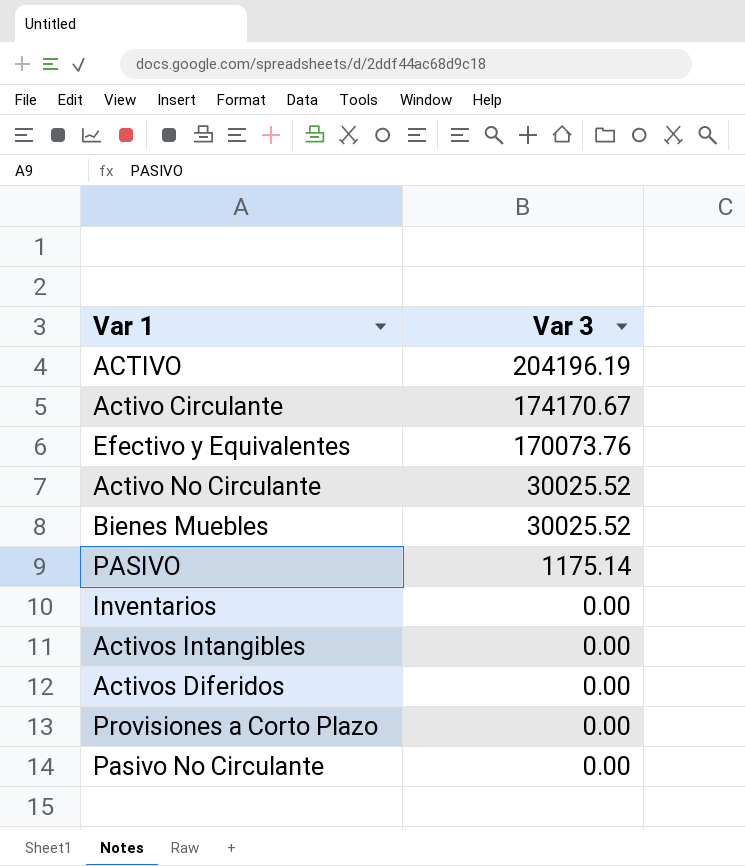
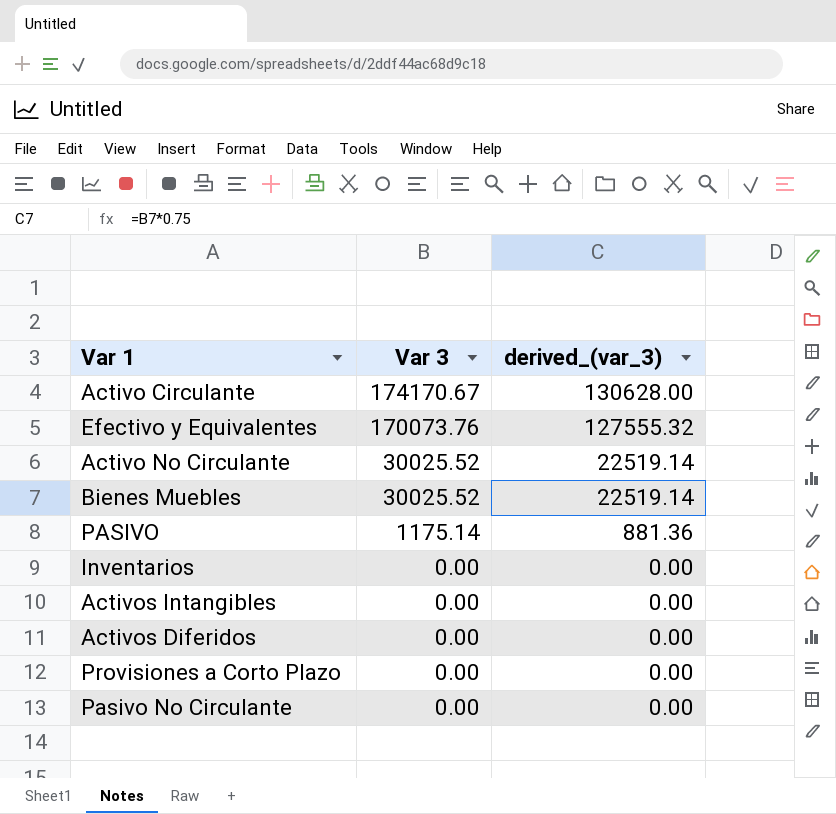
column derived_(var_3) | formula: none -> [Var 3] * 0.75
row ACTIVO: 204196.19 -> none

